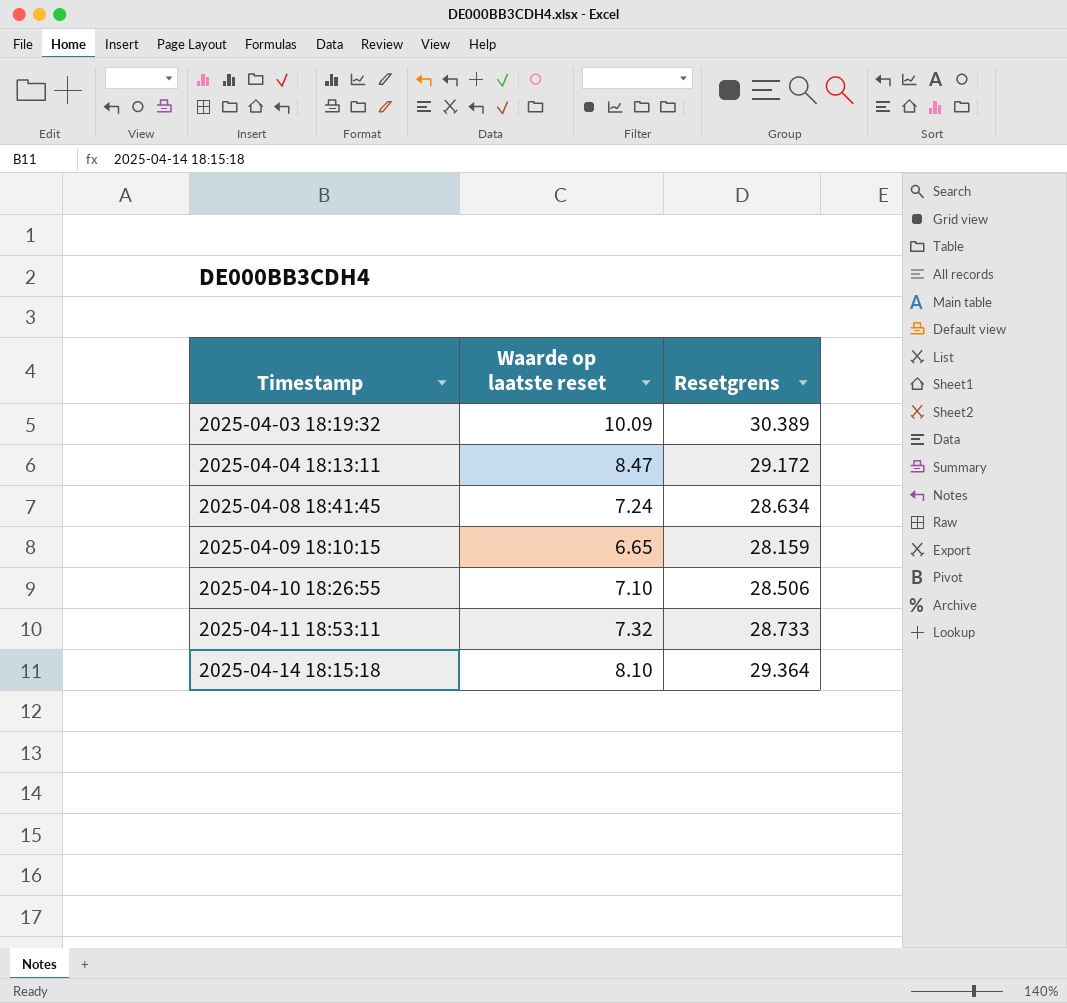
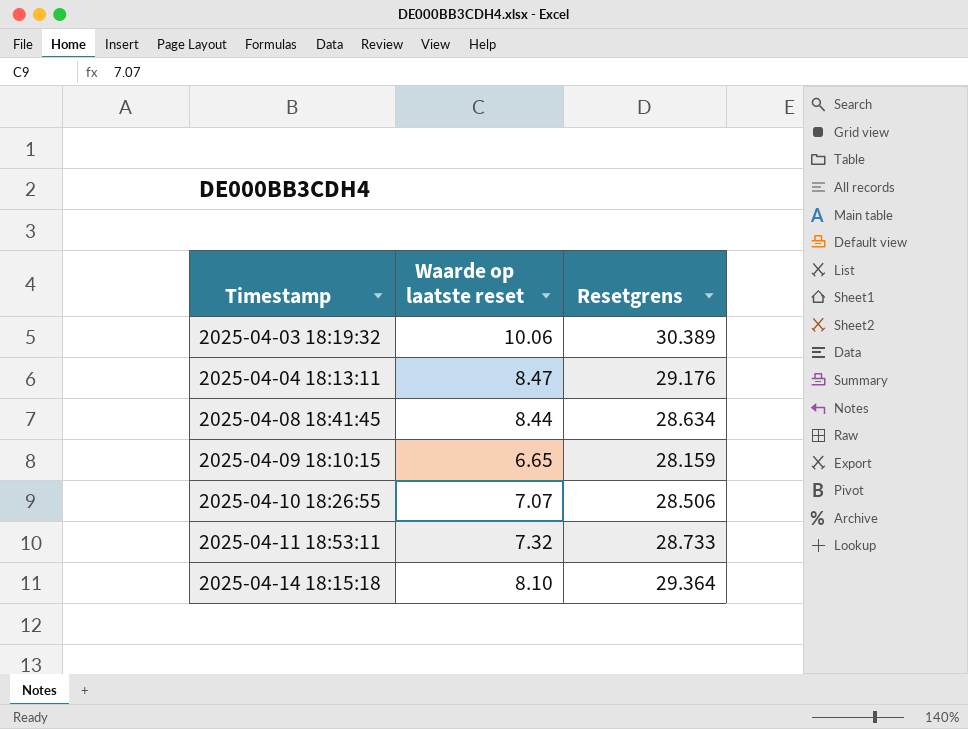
2025-04-03 18:19:32 | Waarde op laatste reset: 10.09 -> 10.06
2025-04-04 18:13:11 | Resetgrens: 29.172 -> 29.176
2025-04-08 18:41:45 | Waarde op laatste reset: 7.24 -> 8.44
2025-04-10 18:26:55 | Waarde op laatste reset: 7.10 -> 7.07

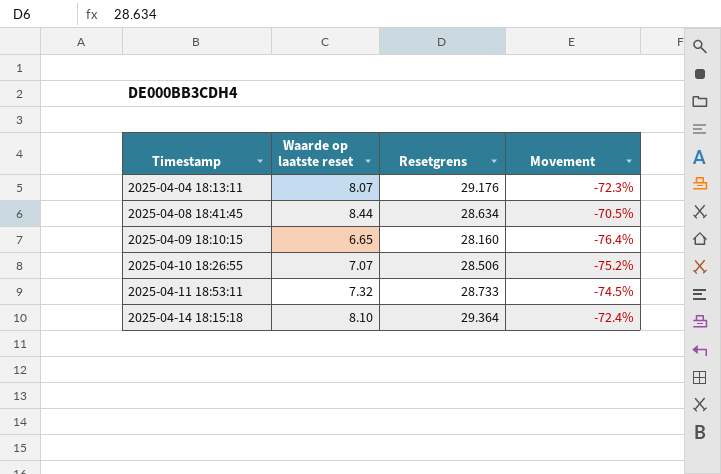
column Movement | formula: none -> ([Waarde op laatste reset] - [Resetgrens]) / [Resetgrens]
row 2025-04-03 18:19:32: 10.06 | 30.389 -> none
2025-04-04 18:13:11 | Waarde op laatste reset: 8.47 -> 8.07
2025-04-09 18:10:15 | Resetgrens: 28.159 -> 28.160

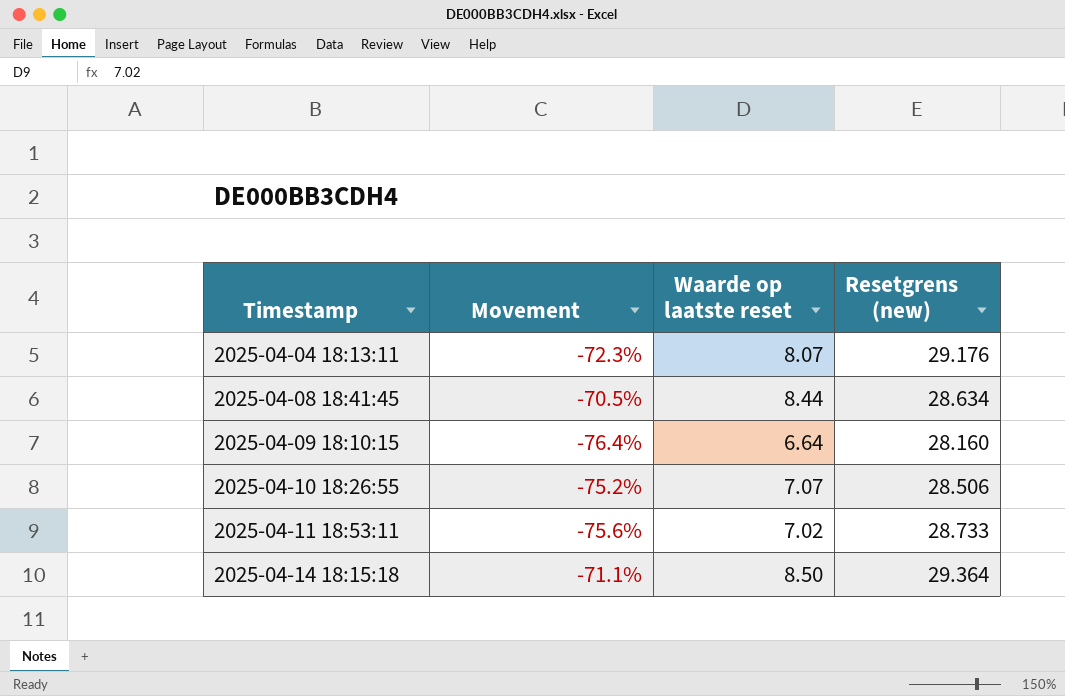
column Movement | position: 4 -> 2
column name: Resetgrens -> Resetgrens (new)
2025-04-09 18:10:15 | Waarde op laatste reset: 6.65 -> 6.64
2025-04-11 18:53:11 | Movement: -74.5% -> -75.6%
2025-04-11 18:53:11 | Waarde op laatste reset: 7.32 -> 7.02
2025-04-14 18:15:18 | Movement: -72.4% -> -71.1%
2025-04-14 18:15:18 | Waarde op laatste reset: 8.10 -> 8.50

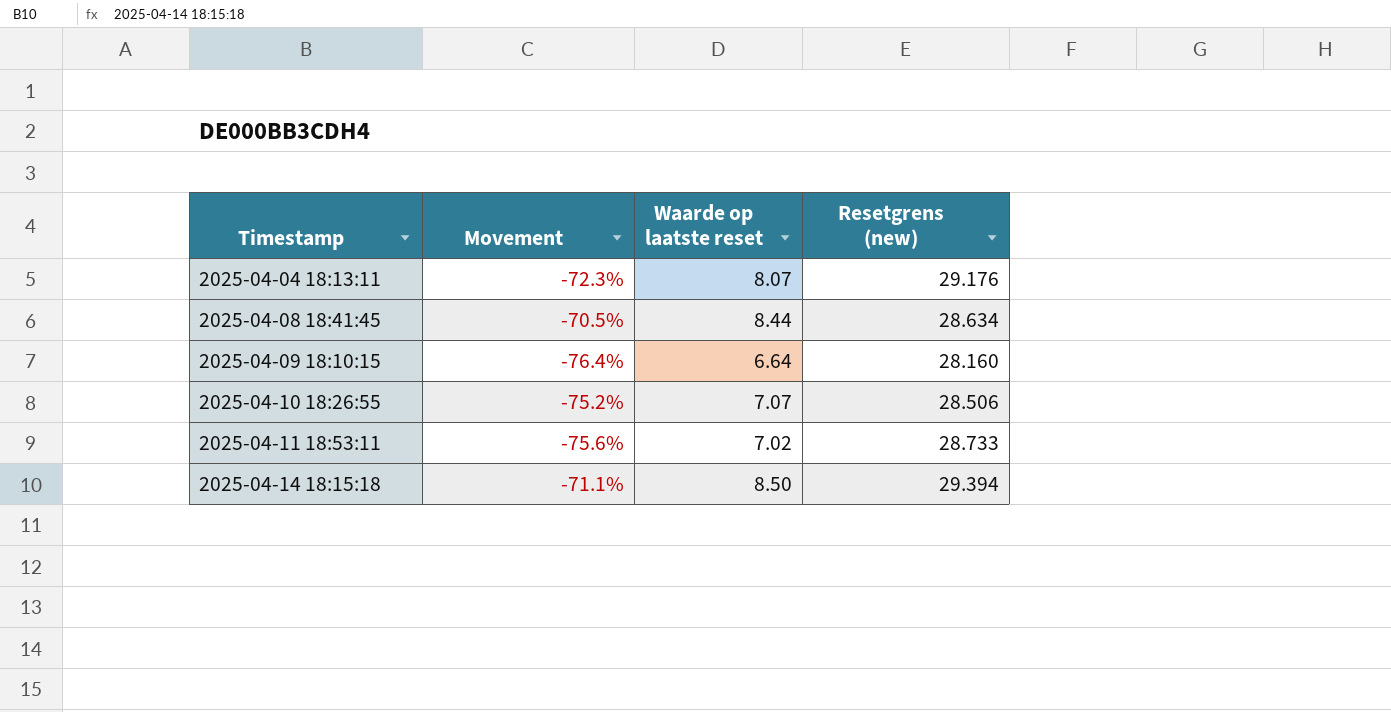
2025-04-14 18:15:18 | Resetgrens (new): 29.364 -> 29.394

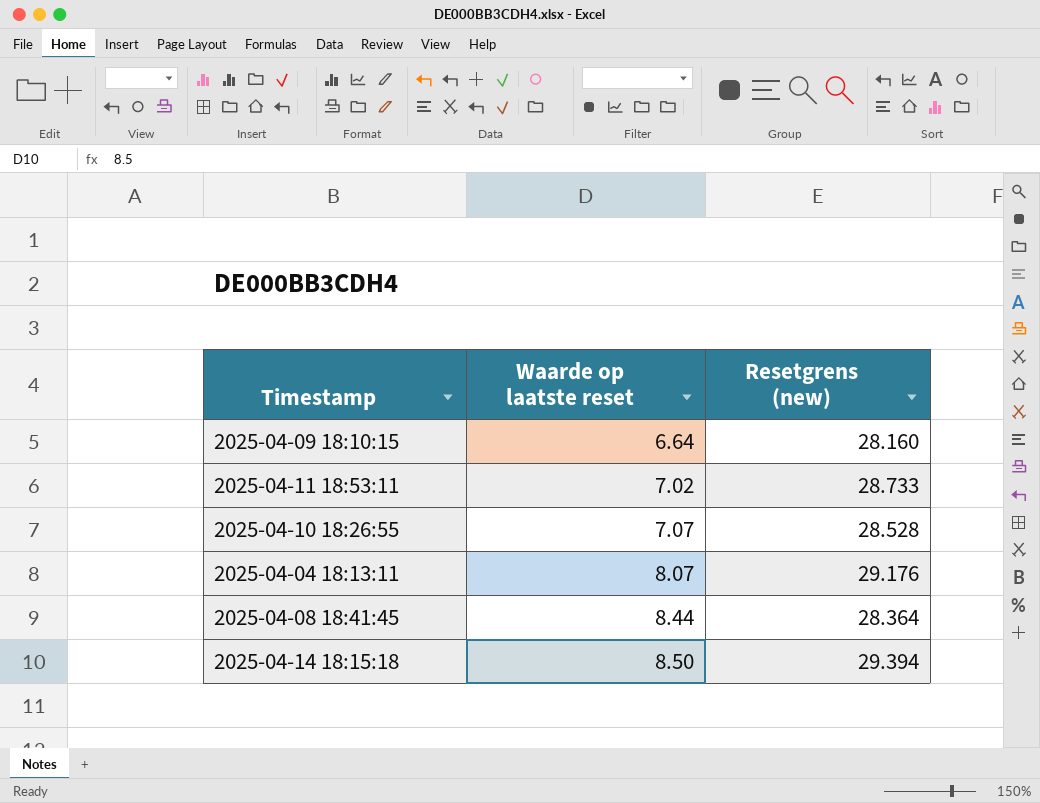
row order: Timestamp ascending -> Waarde op laatste reset ascending
column Movement | formula: ([Waarde op laatste reset] - [Resetgrens (new)]) / [Resetgrens (new)] -> none
2025-04-10 18:26:55 | Resetgrens (new): 28.506 -> 28.528
2025-04-08 18:41:45 | Resetgrens (new): 28.634 -> 28.364

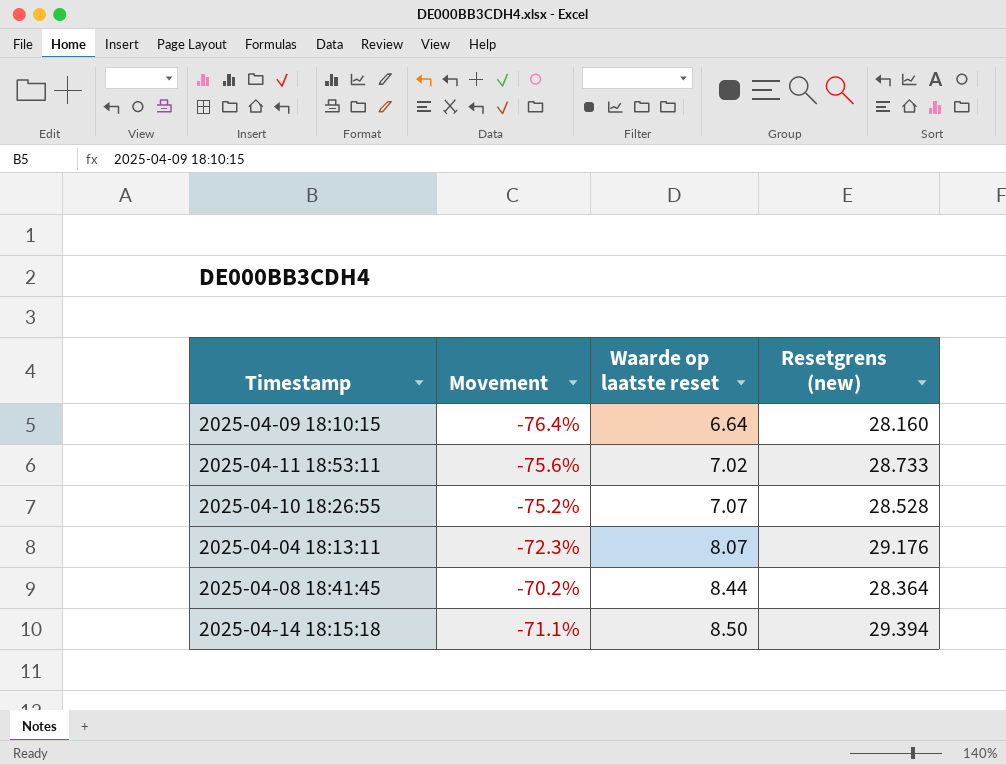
column Movement | formula: none -> ([Waarde op laatste reset] - [Resetgrens (new)]) / [Resetgrens (new)]

